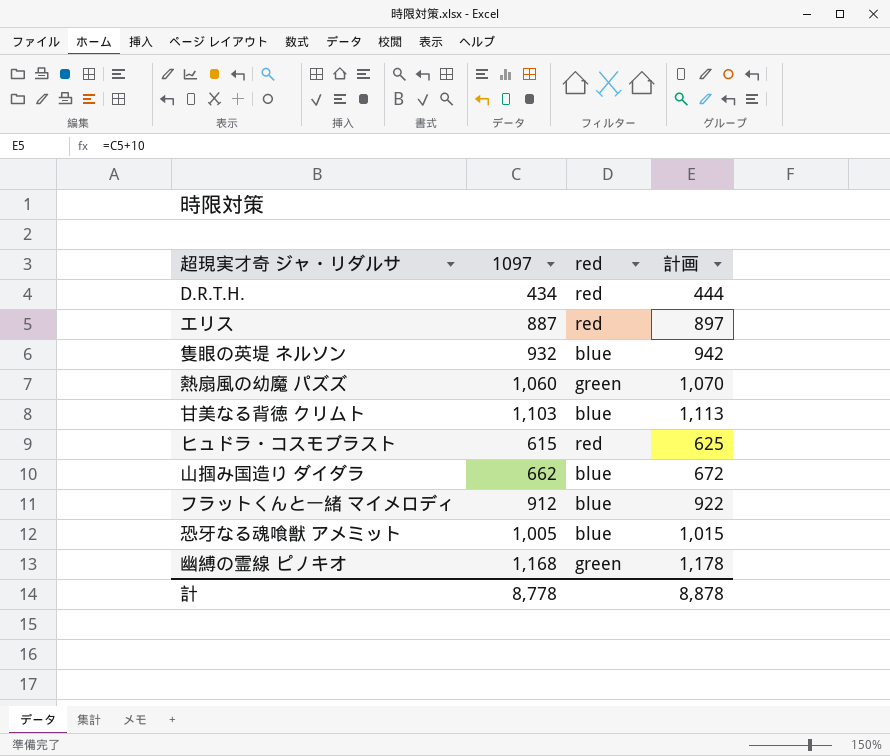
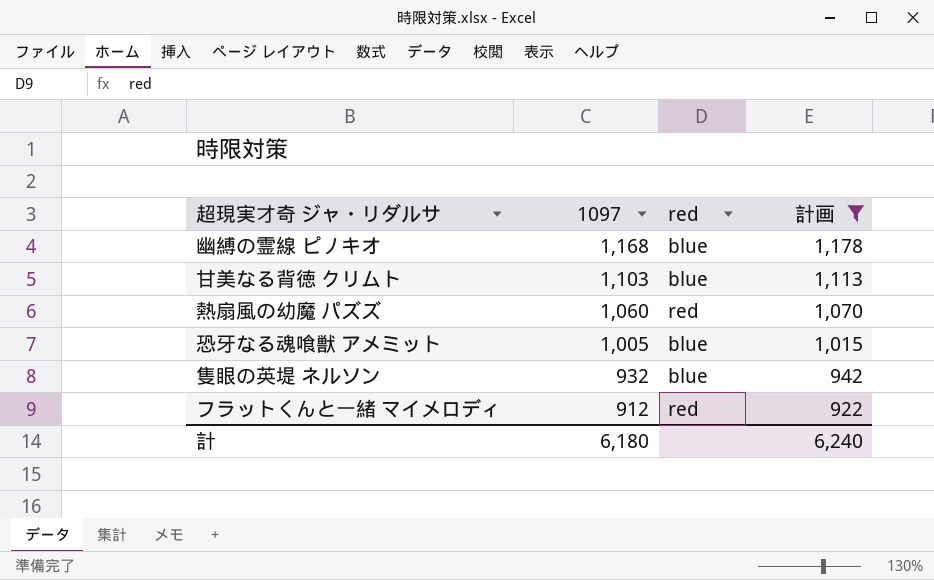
filter: none -> 計画 >= 922
row order: none -> 1097 descending
幽縛の霊線 ピノキオ | red: green -> blue
熱扇風の幼魔 パズズ | red: green -> red
フラットくんと一緒 マイメロディ | red: blue -> red
計 | 1097: 8,778 -> 6,180
計 | 計画: 8,878 -> 6,240

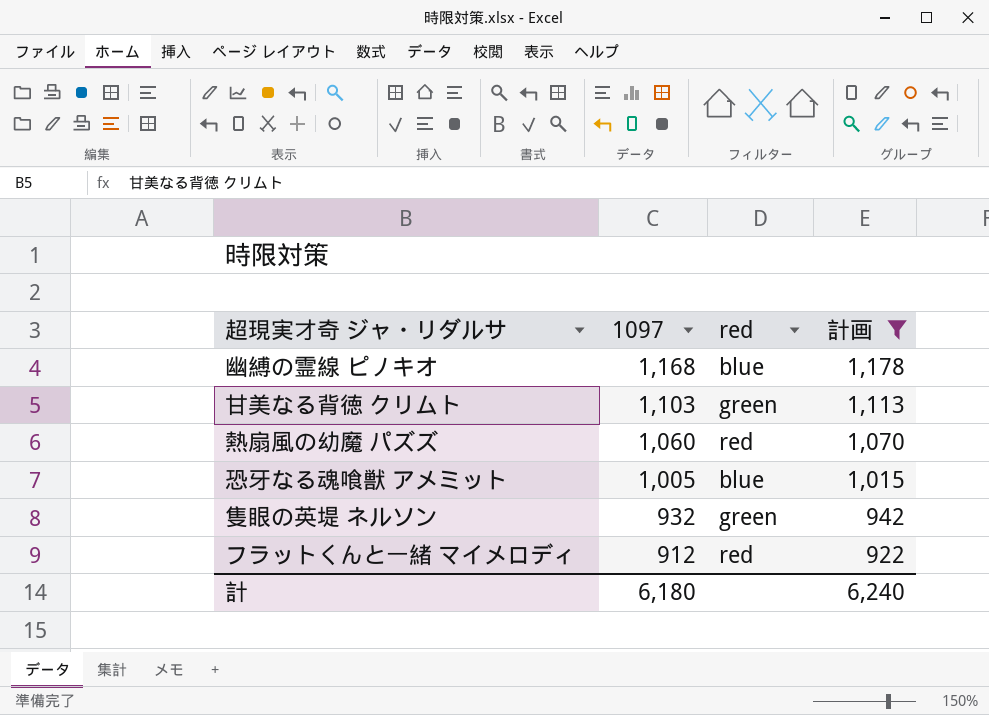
甘美なる背徳 クリムト | red: blue -> green
隻眼の英堤 ネルソン | red: blue -> green

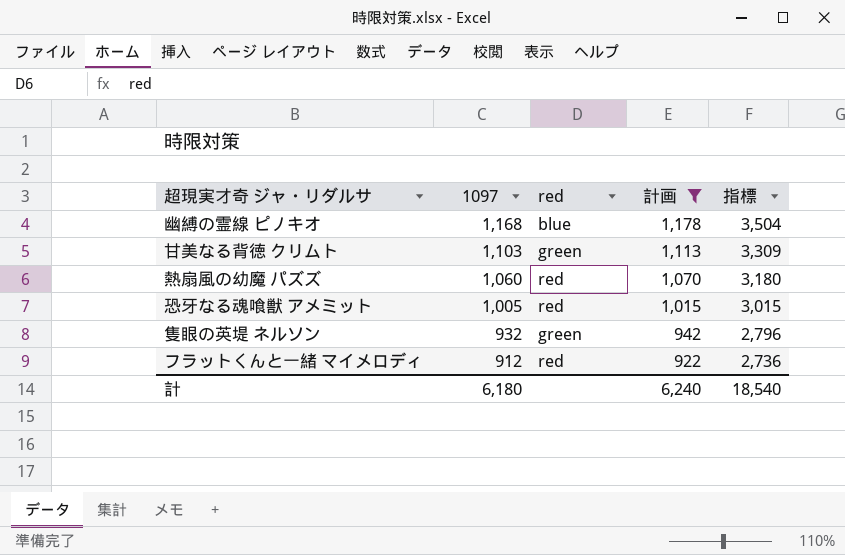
column 指標 | formula: none -> [1097] * 3
恐牙なる魂喰獣 アメミット | red: blue -> red

